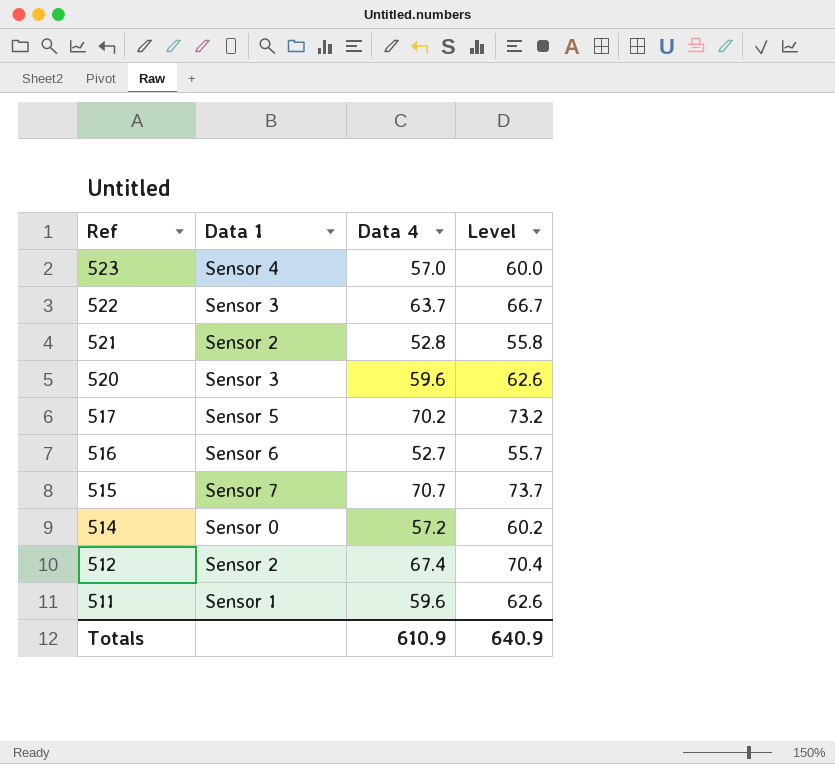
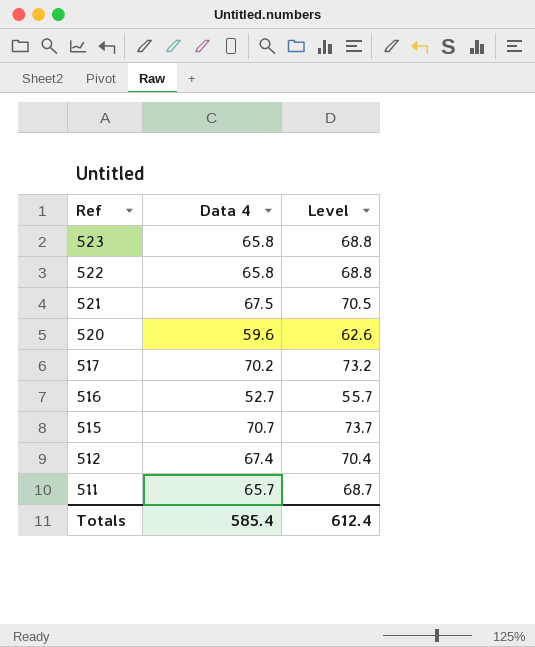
column Data 1 | position: 2 -> none
row 514: Sensor 0 | 57.2 | 60.2 -> none
523 | Data 4: 57.0 -> 65.8
523 | Level: 60.0 -> 68.8
522 | Data 4: 63.7 -> 65.8
522 | Level: 66.7 -> 68.8
521 | Data 4: 52.8 -> 67.5
521 | Level: 55.8 -> 70.5
511 | Data 4: 59.6 -> 65.7
511 | Level: 62.6 -> 68.7
Totals | Data 4: 610.9 -> 585.4
Totals | Level: 640.9 -> 612.4

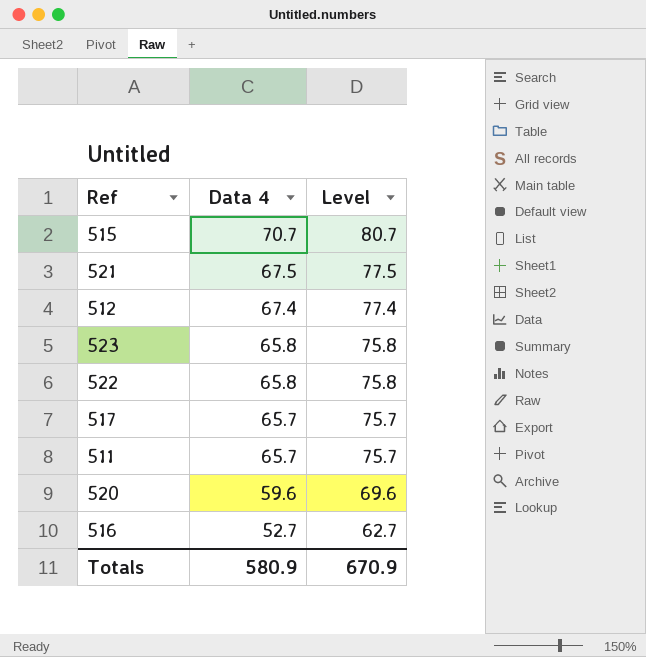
row order: Ref descending -> Data 4 descending
column Level | formula: [Data 4] + 3 -> [Data 4] + 10
517 | Data 4: 70.2 -> 65.7
Totals | Data 4: 585.4 -> 580.9
Totals | Level: 612.4 -> 670.9

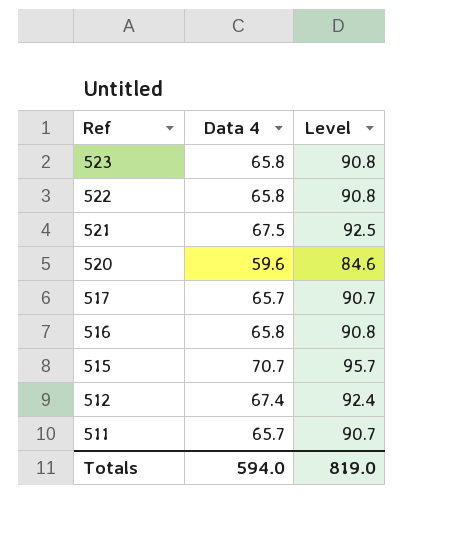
row order: Data 4 descending -> Ref descending
column Level | formula: [Data 4] + 10 -> [Data 4] + 25
516 | Data 4: 52.7 -> 65.8
Totals | Data 4: 580.9 -> 594.0
Totals | Level: 670.9 -> 819.0

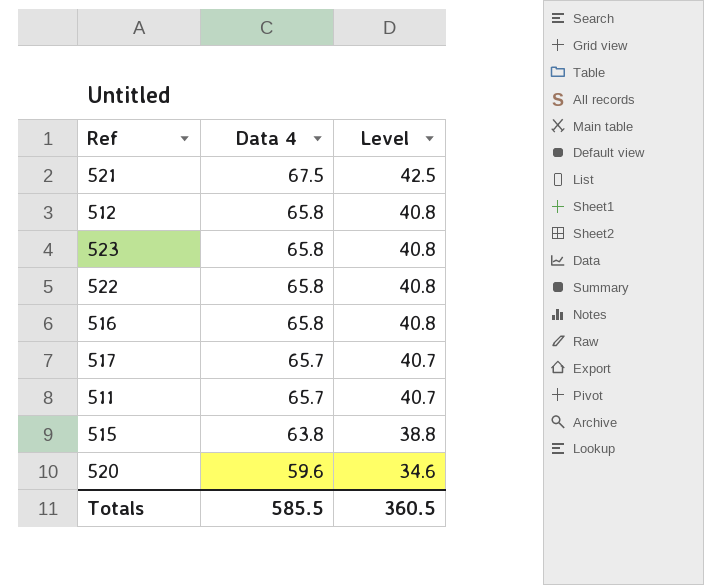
row order: Ref descending -> Data 4 descending
column Level | formula: [Data 4] + 25 -> [Data 4] - 25
512 | Data 4: 67.4 -> 65.8
515 | Data 4: 70.7 -> 63.8
Totals | Data 4: 594.0 -> 585.5
Totals | Level: 819.0 -> 360.5

